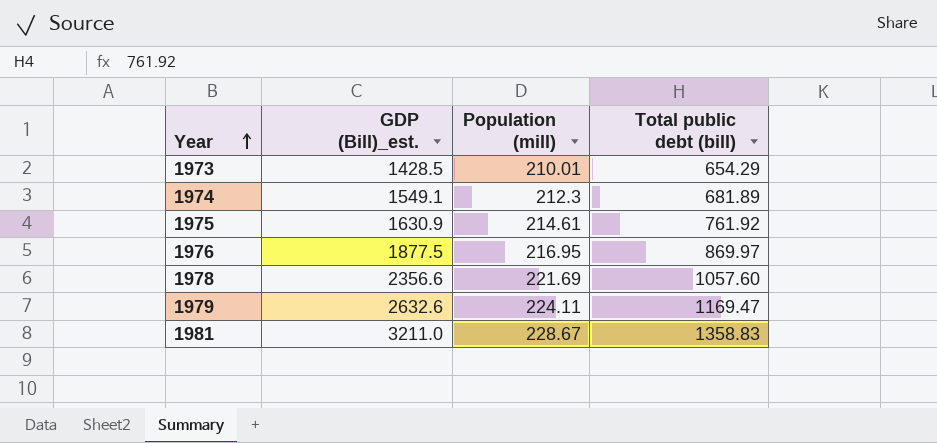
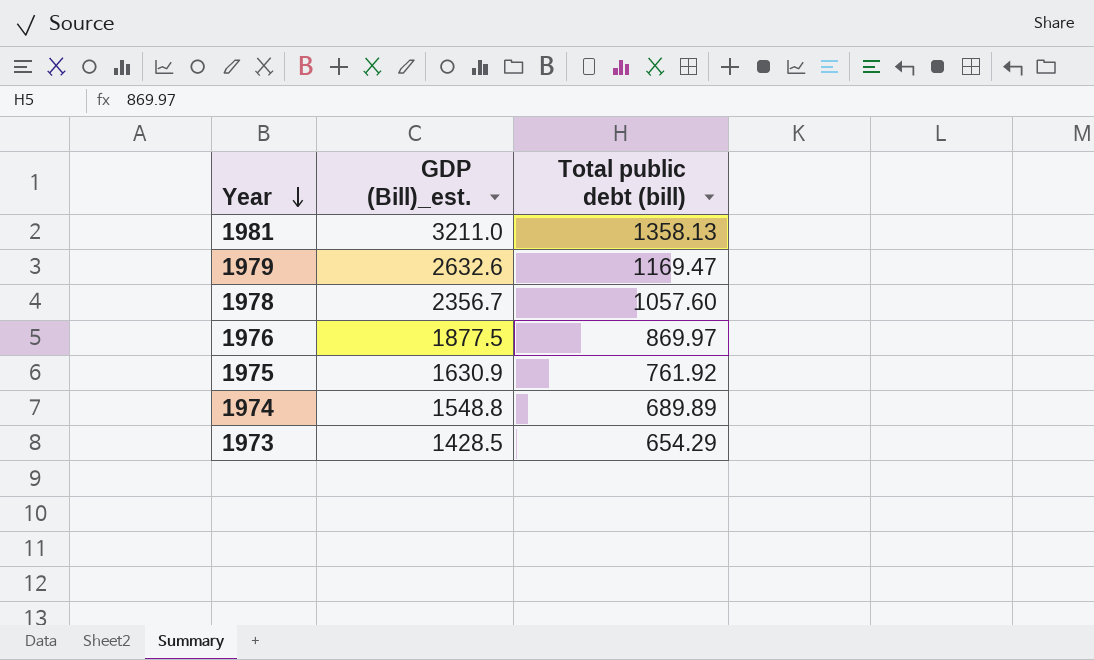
row order: Year ascending -> Year descending
column Population (mill) | position: 3 -> none
1981 | Total public debt (bill): 1358.83 -> 1358.13
1978 | GDP (Bill)_est.: 2356.6 -> 2356.7
1974 | GDP (Bill)_est.: 1549.1 -> 1548.8
1974 | Total public debt (bill): 681.89 -> 689.89

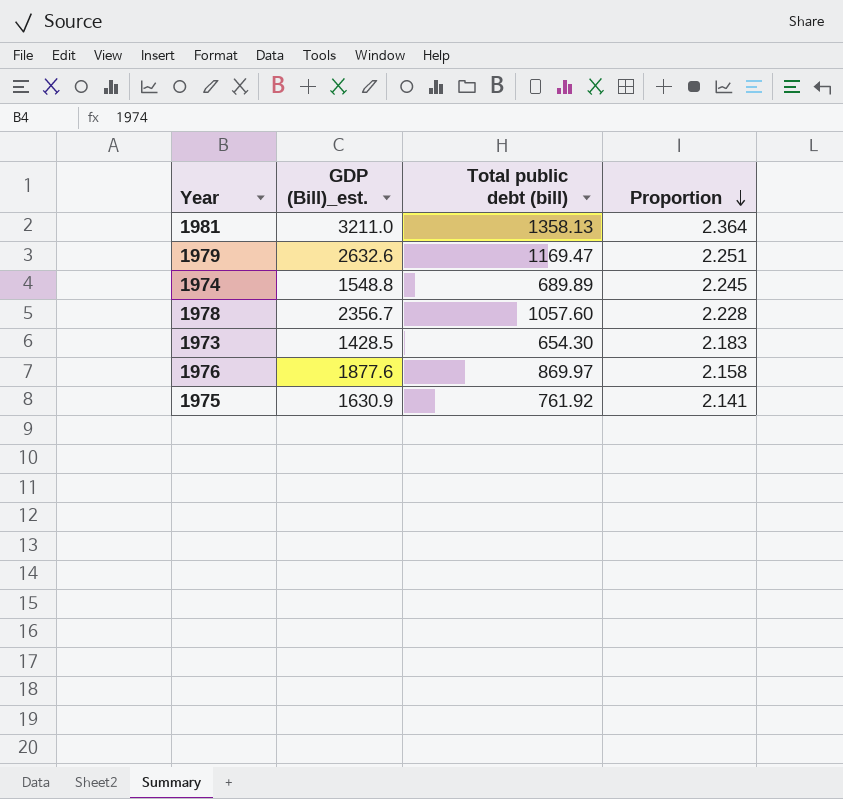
row order: Year descending -> Proportion descending
column Proportion | formula: none -> [GDP (Bill)_est.] / [Total public debt (bill)]
1973 | Total public debt (bill): 654.29 -> 654.30
1976 | GDP (Bill)_est.: 1877.5 -> 1877.6

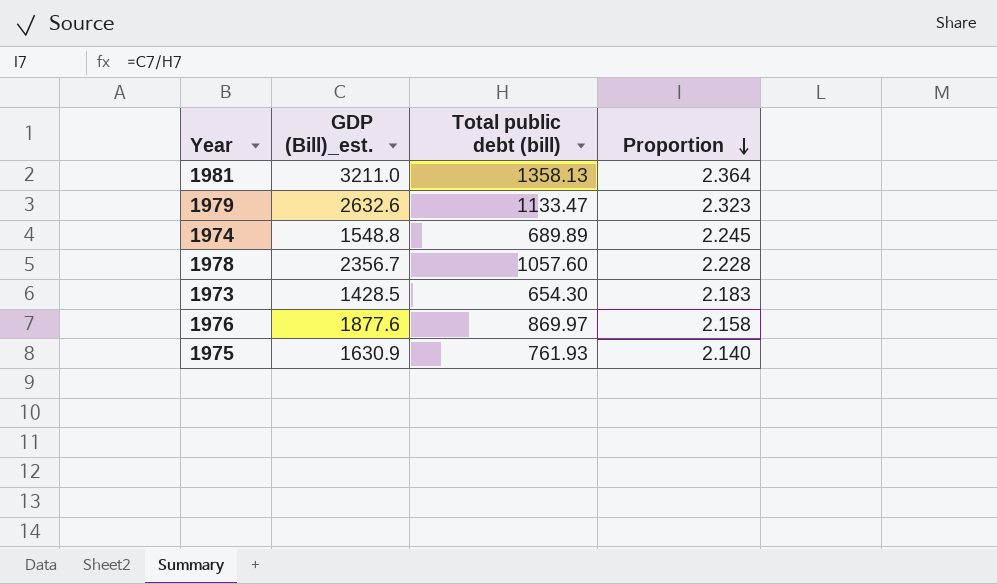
1979 | Total public debt (bill): 1169.47 -> 1133.47
1979 | Proportion: 2.251 -> 2.323
1975 | Total public debt (bill): 761.92 -> 761.93
1975 | Proportion: 2.141 -> 2.140

